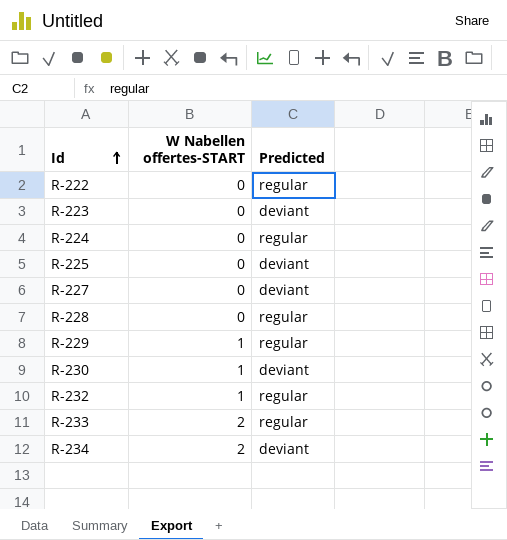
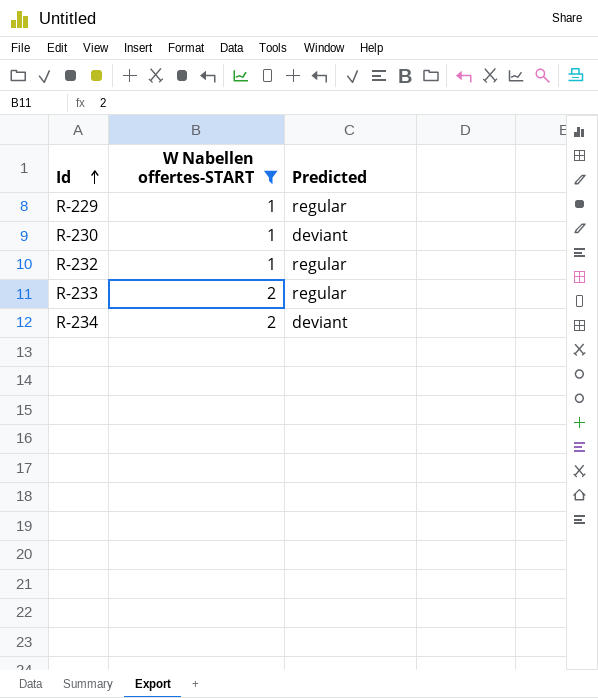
filter: none -> W Nabellen offertes-START != 0

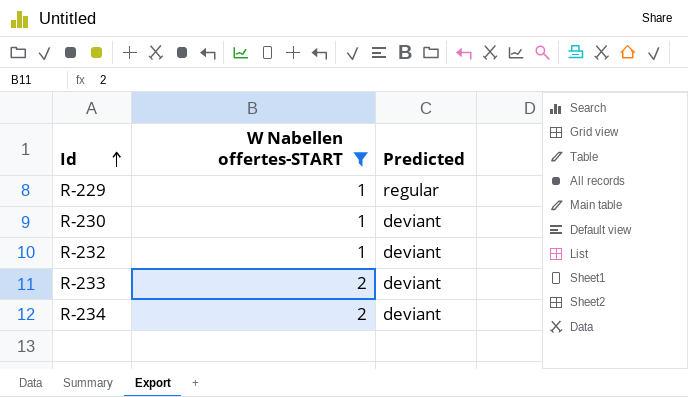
R-232 | Predicted: regular -> deviant
R-233 | Predicted: regular -> deviant

